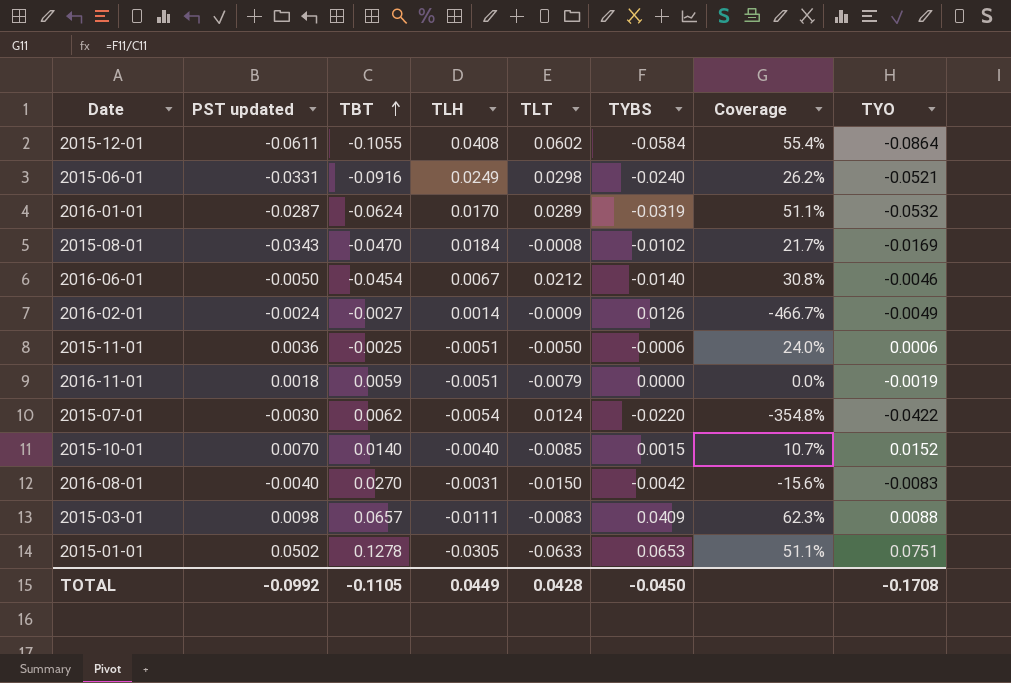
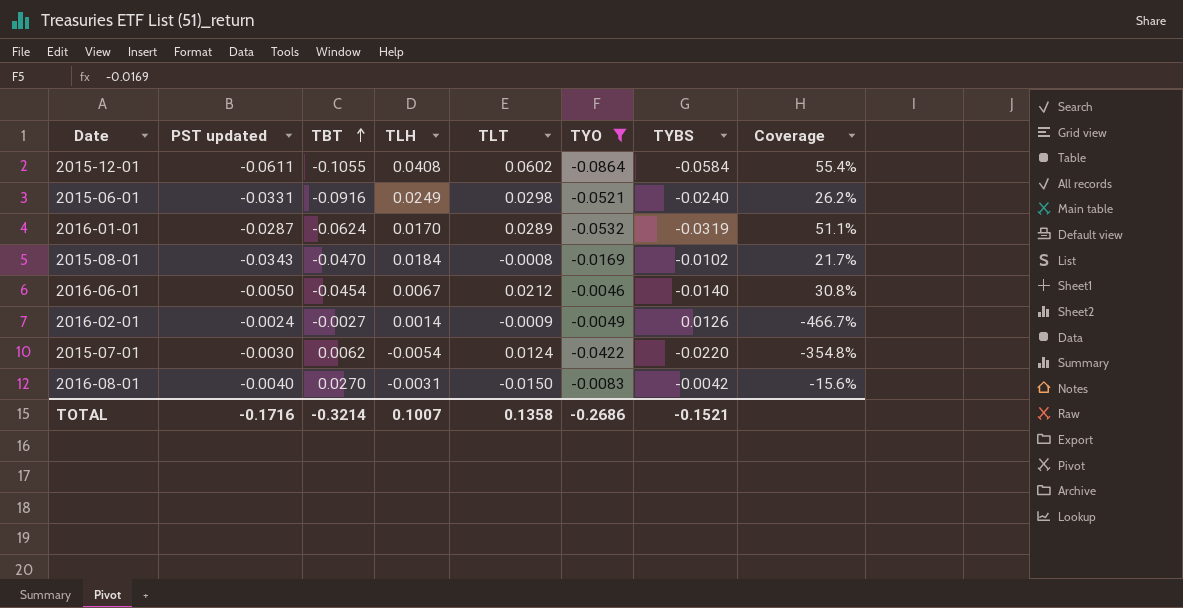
filter: none -> TYO <= -0.0046
column TYO | position: 8 -> 6
TOTAL | PST updated: -0.0992 -> -0.1716
TOTAL | TBT: -0.1105 -> -0.3214
TOTAL | TLH: 0.0449 -> 0.1007
TOTAL | TLT: 0.0428 -> 0.1358
TOTAL | TYO: -0.1708 -> -0.2686
TOTAL | TYBS: -0.0450 -> -0.1521

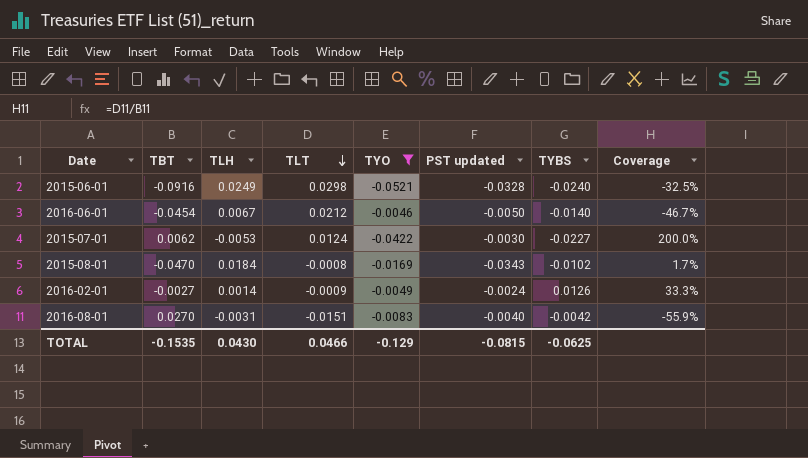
row order: TBT ascending -> TLT descending
column PST updated | position: 2 -> 6
column Coverage | formula: [TYBS] / [TBT] -> [TLT] / [TBT]
row 2015-12-01: -0.0611 | -0.1055 | 0.0408 | 0.0602 | -0.0864 | -0.0584 | 55.4% -> none
row 2016-01-01: -0.0287 | -0.0624 | 0.0170 | 0.0289 | -0.0532 | -0.0319 | 51.1% -> none
2015-06-01 | PST updated: -0.0331 -> -0.0328
2015-07-01 | TLH: -0.0054 -> -0.0053
2015-07-01 | TYBS: -0.0220 -> -0.0227
2016-08-01 | TLT: -0.0150 -> -0.0151
TOTAL | TBT: -0.3214 -> -0.1535
TOTAL | TLH: 0.1007 -> 0.0430
TOTAL | TLT: 0.1358 -> 0.0466
TOTAL | TYO: -0.2686 -> -0.129
TOTAL | PST updated: -0.1716 -> -0.0815
TOTAL | TYBS: -0.1521 -> -0.0625

